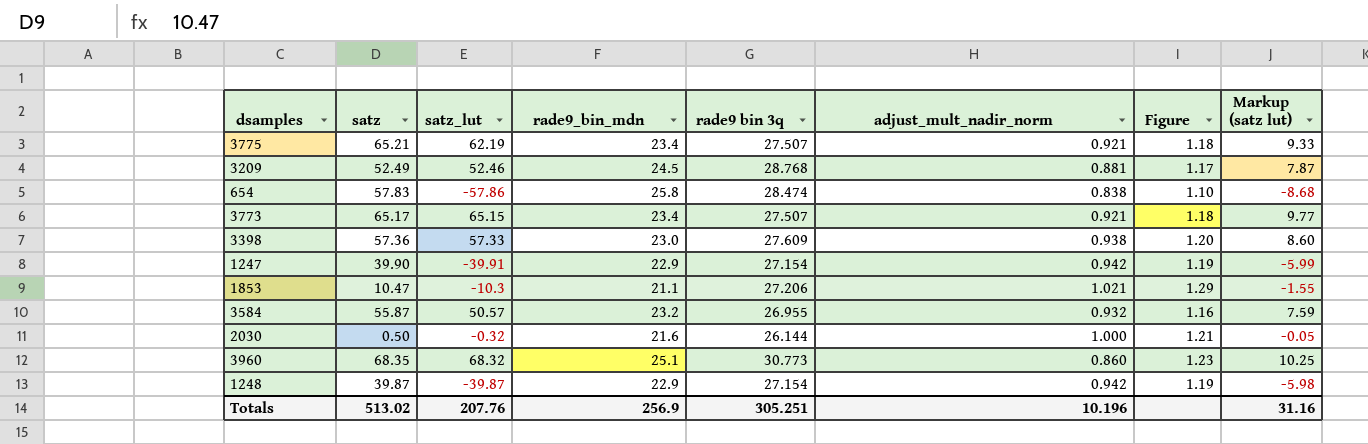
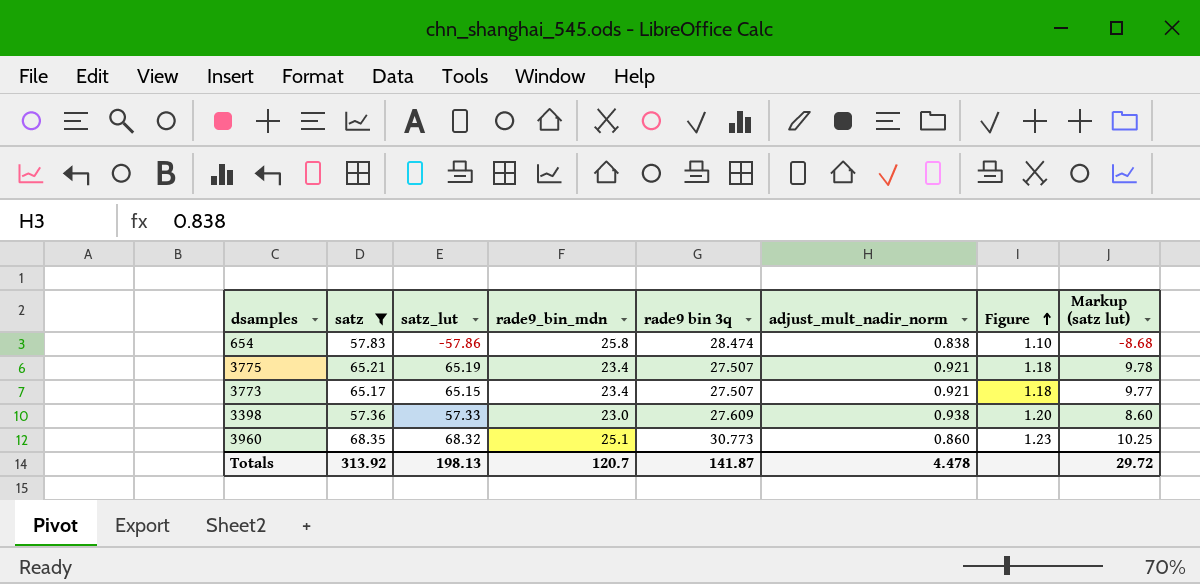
filter: none -> satz >= 57.36
row order: none -> Figure ascending
3775 | satz_lut: 62.19 -> 65.19
3775 | Markup (satz lut): 9.33 -> 9.78
Totals | satz: 513.02 -> 313.92
Totals | satz_lut: 207.76 -> 198.13
Totals | rade9_bin_mdn: 256.9 -> 120.7
Totals | rade9 bin 3q: 305.251 -> 141.87
Totals | adjust_mult_nadir_norm: 10.196 -> 4.478
Totals | Markup (satz lut): 31.16 -> 29.72

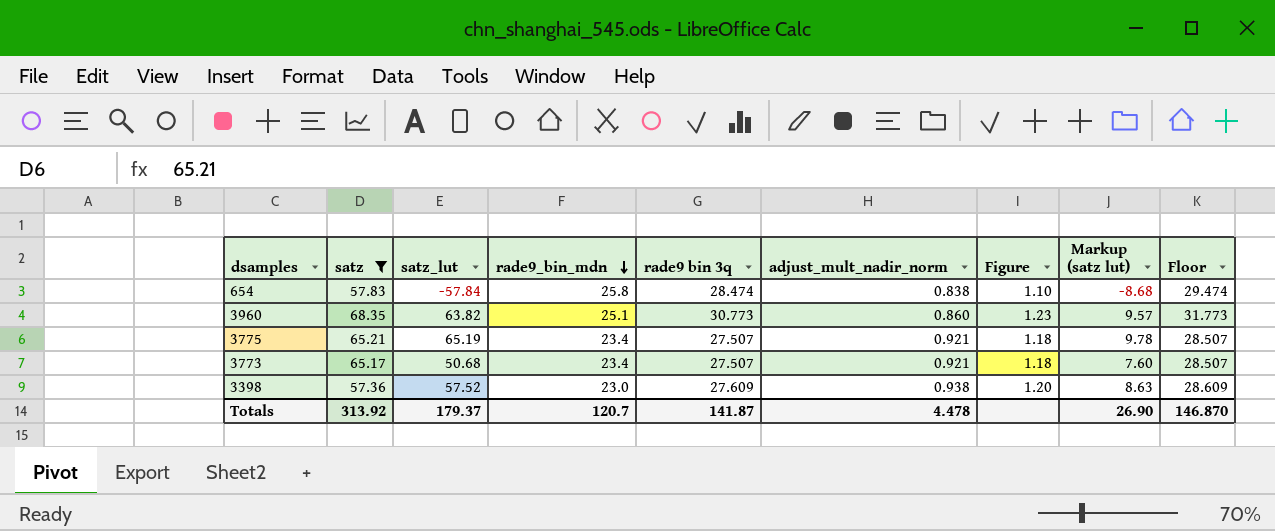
row order: Figure ascending -> rade9_bin_mdn descending
column Floor | formula: none -> [rade9 bin 3q] + 1
654 | satz_lut: -57.86 -> -57.84
3960 | satz_lut: 68.32 -> 63.82
3960 | Markup (satz lut): 10.25 -> 9.57
3773 | satz_lut: 65.15 -> 50.68
3773 | Markup (satz lut): 9.77 -> 7.60
3398 | satz_lut: 57.33 -> 57.52
3398 | Markup (satz lut): 8.60 -> 8.63
Totals | satz_lut: 198.13 -> 179.37
Totals | Markup (satz lut): 29.72 -> 26.90

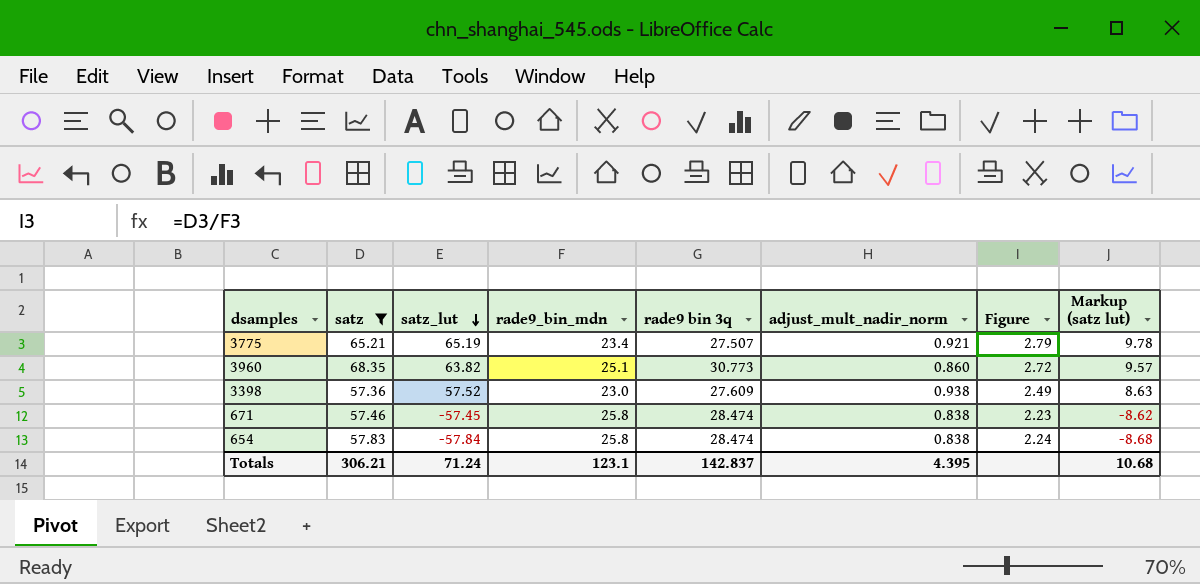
row order: rade9_bin_mdn descending -> satz_lut descending
column Floor | formula: [rade9 bin 3q] + 1 -> none
column Figure | formula: [rade9 bin 3q] / [rade9_bin_mdn] -> [satz] / [rade9_bin_mdn]
row 3773: 65.17 | 50.68 | 23.4 | 27.507 | 0.921 | 1.18 | 7.60 | 28.507 -> none
row 671: none -> 57.46 | -57.45 | 25.8 | 28.474 | 0.838 | 2.23 | -8.62
Totals | satz: 313.92 -> 306.21
Totals | satz_lut: 179.37 -> 71.24
Totals | rade9_bin_mdn: 120.7 -> 123.1
Totals | rade9 bin 3q: 141.87 -> 142.837
Totals | adjust_mult_nadir_norm: 4.478 -> 4.395
Totals | Markup (satz lut): 26.90 -> 10.68

